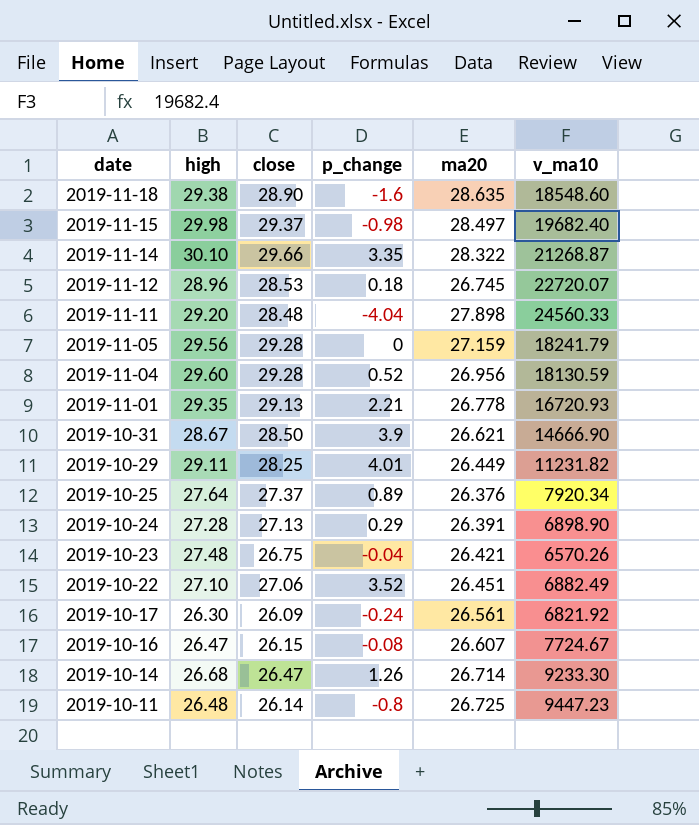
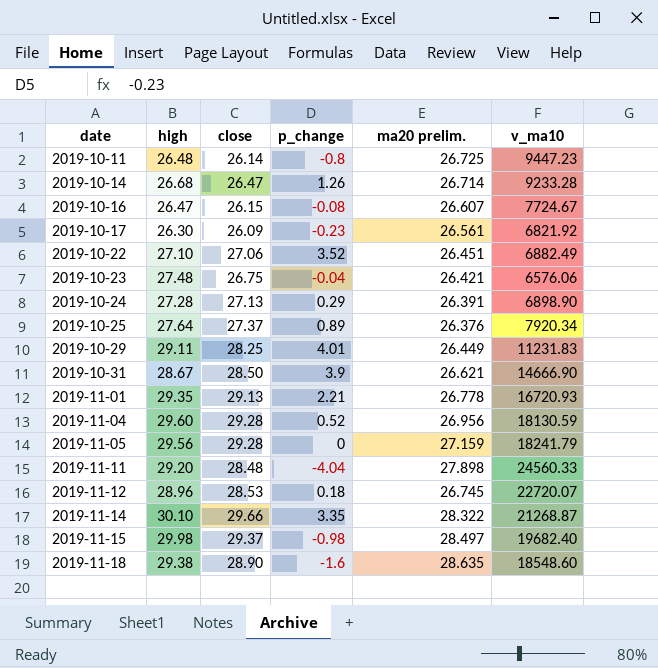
row order: date descending -> date ascending
column name: ma20 -> ma20 prelim.
2019-10-14 | v_ma10: 9233.30 -> 9233.28
2019-10-17 | p_change: -0.24 -> -0.23
2019-10-23 | v_ma10: 6570.26 -> 6576.06
2019-10-29 | v_ma10: 11231.82 -> 11231.83

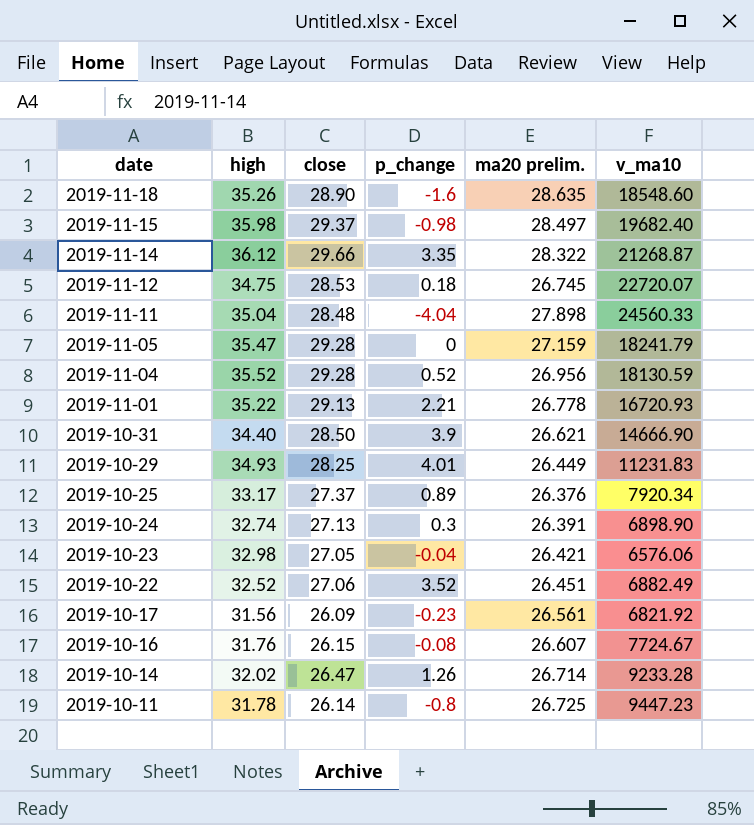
row order: date ascending -> date descending
2019-11-18 | high: 29.38 -> 35.26
2019-11-15 | high: 29.98 -> 35.98
2019-11-14 | high: 30.10 -> 36.12
2019-11-12 | high: 28.96 -> 34.75
2019-11-11 | high: 29.20 -> 35.04
2019-11-05 | high: 29.56 -> 35.47
2019-11-04 | high: 29.60 -> 35.52
2019-11-01 | high: 29.35 -> 35.22
2019-10-31 | high: 28.67 -> 34.40
2019-10-29 | high: 29.11 -> 34.93
2019-10-25 | high: 27.64 -> 33.17
2019-10-24 | high: 27.28 -> 32.74
2019-10-24 | p_change: 0.29 -> 0.3
2019-10-23 | high: 27.48 -> 32.98
2019-10-23 | close: 26.75 -> 27.05
2019-10-22 | high: 27.10 -> 32.52
2019-10-17 | high: 26.30 -> 31.56
2019-10-16 | high: 26.47 -> 31.76
2019-10-14 | high: 26.68 -> 32.02
2019-10-11 | high: 26.48 -> 31.78

